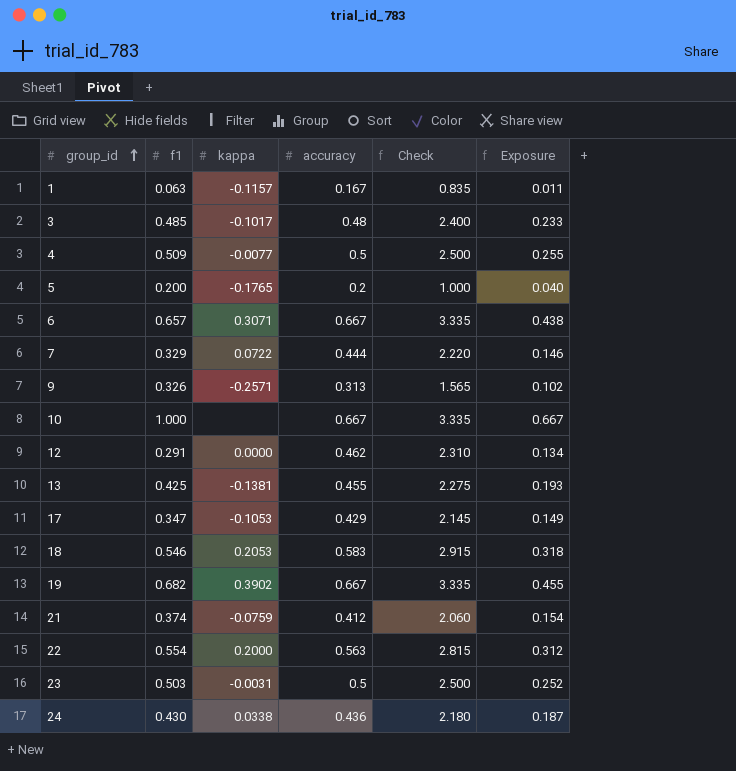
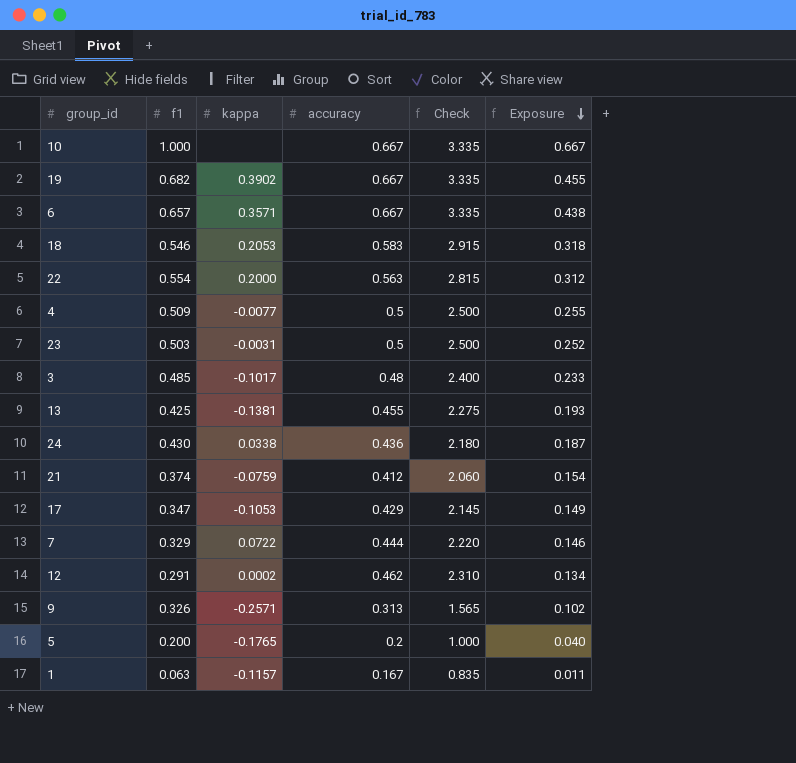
row order: group_id ascending -> Exposure descending
6 | kappa: 0.3071 -> 0.3571
12 | kappa: 0.0000 -> 0.0002

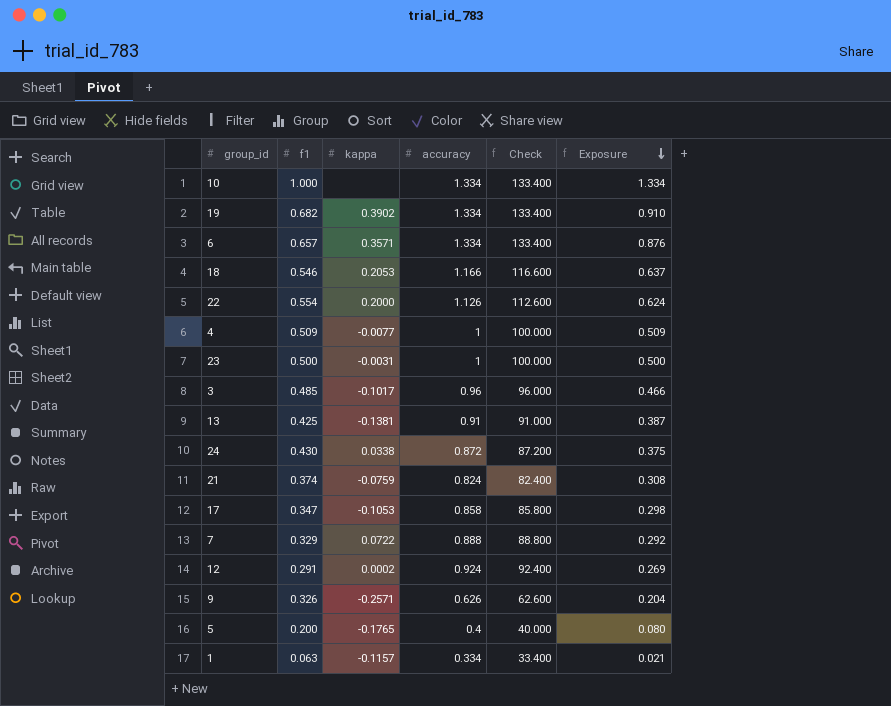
column Check | formula: [accuracy] * 5 -> [accuracy] * 100
10 | accuracy: 0.667 -> 1.334
10 | Exposure: 0.667 -> 1.334
19 | accuracy: 0.667 -> 1.334
19 | Exposure: 0.455 -> 0.910
6 | accuracy: 0.667 -> 1.334
6 | Exposure: 0.438 -> 0.876
18 | accuracy: 0.583 -> 1.166
18 | Exposure: 0.318 -> 0.637
22 | accuracy: 0.563 -> 1.126
22 | Exposure: 0.312 -> 0.624
4 | accuracy: 0.5 -> 1
4 | Exposure: 0.255 -> 0.509
23 | f1: 0.503 -> 0.500
23 | accuracy: 0.5 -> 1
23 | Exposure: 0.252 -> 0.500
3 | accuracy: 0.48 -> 0.96
3 | Exposure: 0.233 -> 0.466
13 | accuracy: 0.455 -> 0.91
13 | Exposure: 0.193 -> 0.387
24 | accuracy: 0.436 -> 0.872
24 | Exposure: 0.187 -> 0.375
21 | accuracy: 0.412 -> 0.824
21 | Exposure: 0.154 -> 0.308
17 | accuracy: 0.429 -> 0.858
17 | Exposure: 0.149 -> 0.298
7 | accuracy: 0.444 -> 0.888
7 | Exposure: 0.146 -> 0.292
12 | accuracy: 0.462 -> 0.924
12 | Exposure: 0.134 -> 0.269
9 | accuracy: 0.313 -> 0.626
9 | Exposure: 0.102 -> 0.204
5 | accuracy: 0.2 -> 0.4
5 | Exposure: 0.040 -> 0.080
1 | accuracy: 0.167 -> 0.334
1 | Exposure: 0.011 -> 0.021

